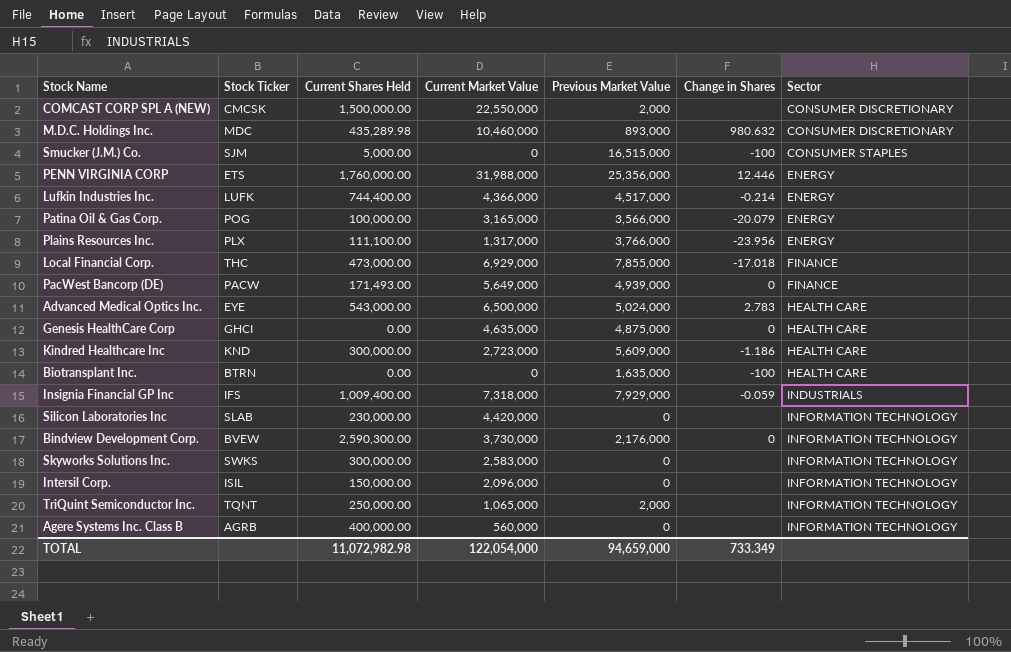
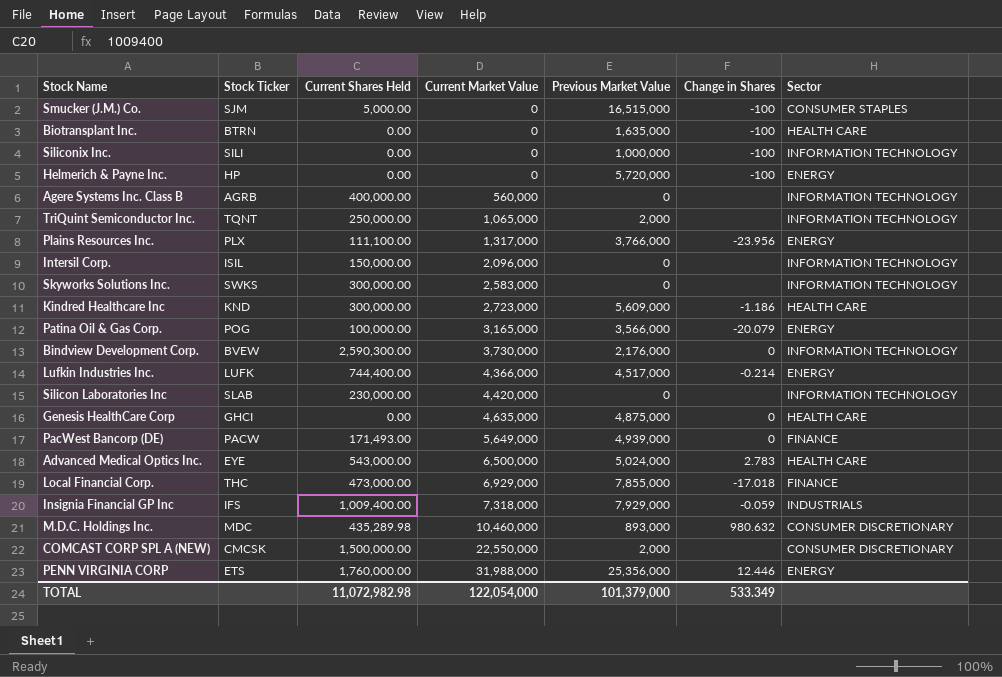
row order: Sector ascending -> Current Market Value ascending
row Siliconix Inc.: none -> SILI | 0.00 | 0 | 1,000,000 | -100 | INFORMATION TECHNOLOGY
row Helmerich & Payne Inc.: none -> HP | 0.00 | 0 | 5,720,000 | -100 | ENERGY
TOTAL | Previous Market Value: 94,659,000 -> 101,379,000
TOTAL | Change in Shares: 733.349 -> 533.349

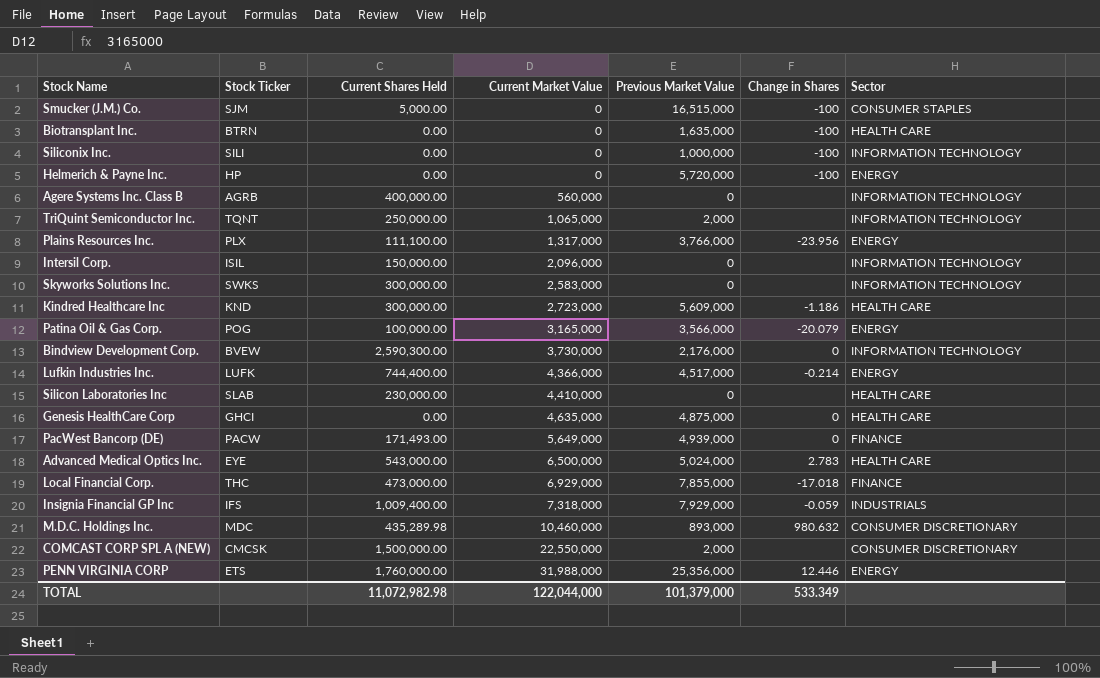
Silicon Laboratories Inc | Current Market Value: 4,420,000 -> 4,410,000
Silicon Laboratories Inc | Sector: INFORMATION TECHNOLOGY -> HEALTH CARE
TOTAL | Current Market Value: 122,054,000 -> 122,044,000

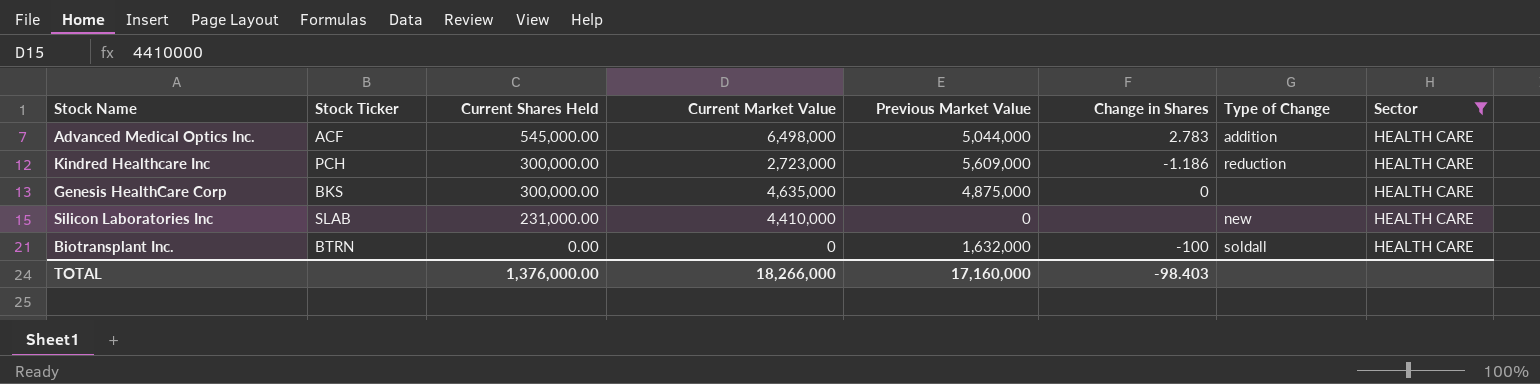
filter: none -> Sector = HEALTH CARE
row order: Current Market Value ascending -> Current Shares Held descending
column Type of Change | position: none -> 7
Advanced Medical Optics Inc. | Stock Ticker: EYE -> ACF
Advanced Medical Optics Inc. | Current Shares Held: 543,000.00 -> 545,000.00
Advanced Medical Optics Inc. | Current Market Value: 6,500,000 -> 6,498,000
Advanced Medical Optics Inc. | Previous Market Value: 5,024,000 -> 5,044,000
Kindred Healthcare Inc | Stock Ticker: KND -> PCH
Genesis HealthCare Corp | Stock Ticker: GHCI -> BKS
Genesis HealthCare Corp | Current Shares Held: 0.00 -> 300,000.00
Silicon Laboratories Inc | Current Shares Held: 230,000.00 -> 231,000.00
Biotransplant Inc. | Previous Market Value: 1,635,000 -> 1,632,000
TOTAL | Current Shares Held: 11,072,982.98 -> 1,376,000.00
TOTAL | Current Market Value: 122,044,000 -> 18,266,000
TOTAL | Previous Market Value: 101,379,000 -> 17,160,000
TOTAL | Change in Shares: 533.349 -> -98.403

